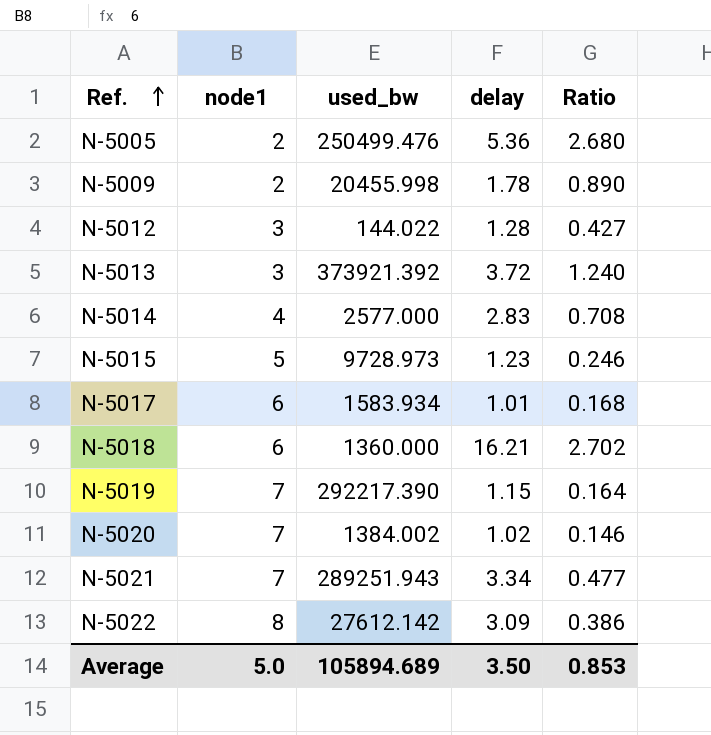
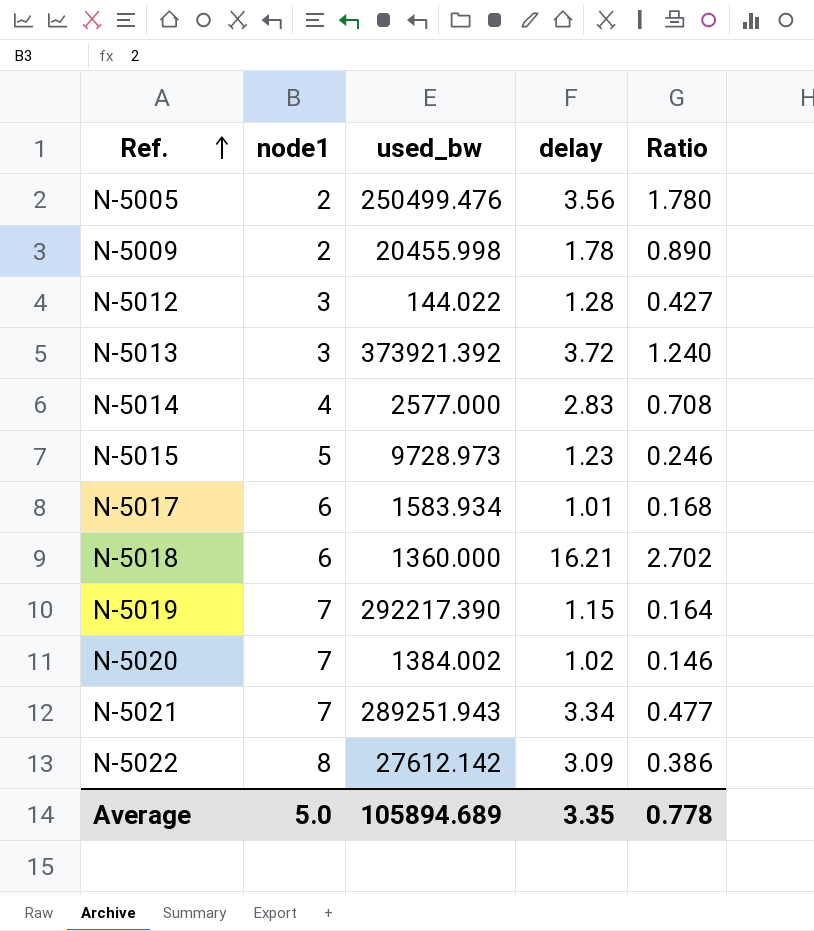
N-5005 | delay: 5.36 -> 3.56
N-5005 | Ratio: 2.680 -> 1.780
Average | delay: 3.50 -> 3.35
Average | Ratio: 0.853 -> 0.778

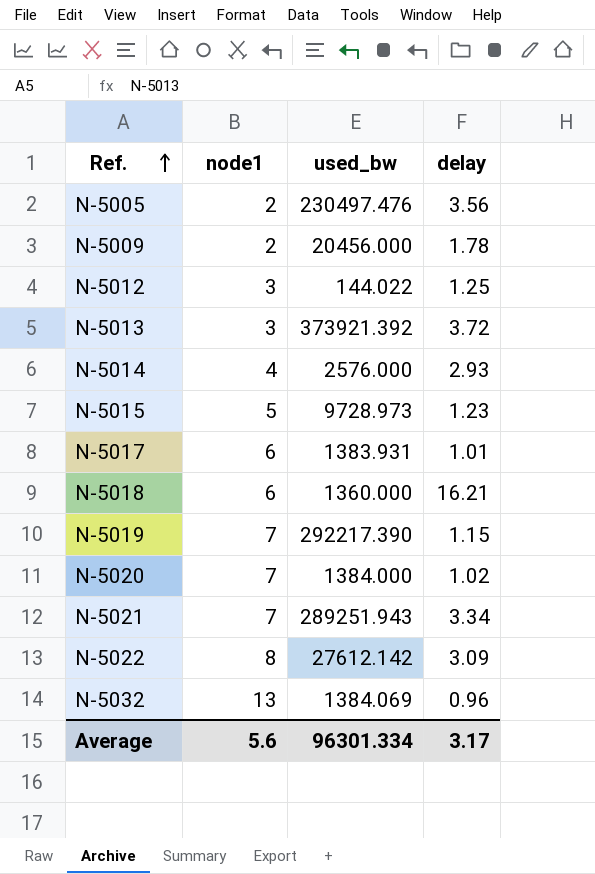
column Ratio | formula: [delay] / [node1] -> none
N-5005 | used_bw: 250499.476 -> 230497.476
N-5009 | used_bw: 20455.998 -> 20456.000
N-5012 | delay: 1.28 -> 1.25
N-5014 | used_bw: 2577.000 -> 2576.000
N-5014 | delay: 2.83 -> 2.93
N-5017 | used_bw: 1583.934 -> 1383.931
N-5020 | used_bw: 1384.002 -> 1384.000
row N-5032: none -> 13 | 1384.069 | 0.96
Average | node1: 5.0 -> 5.6
Average | used_bw: 105894.689 -> 96301.334
Average | delay: 3.35 -> 3.17

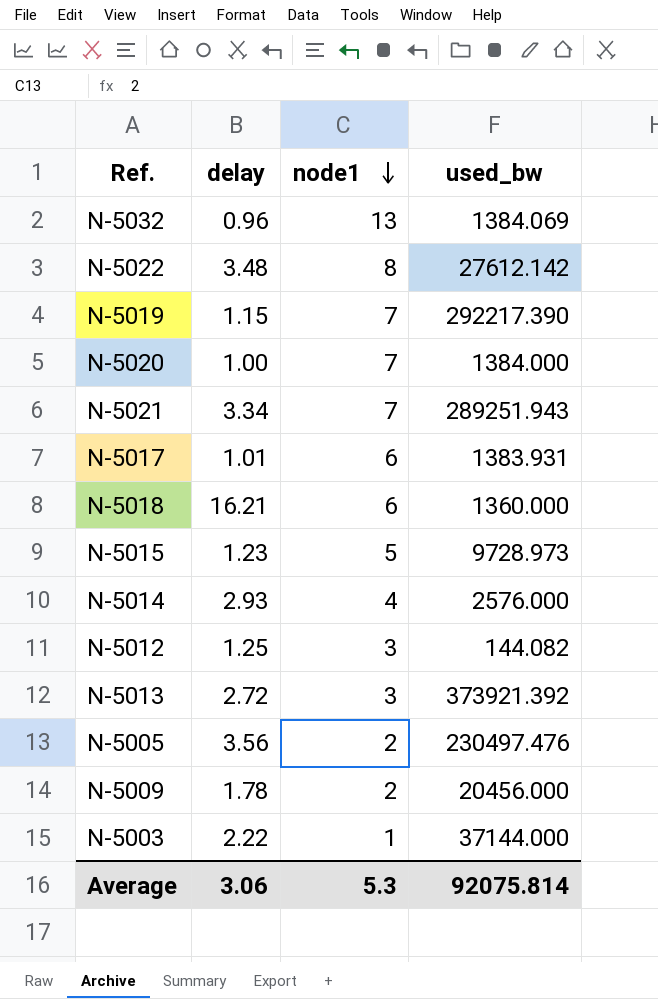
row order: Ref. ascending -> node1 descending
column delay | position: 4 -> 2
N-5022 | delay: 3.09 -> 3.48
N-5020 | delay: 1.02 -> 1.00
N-5012 | used_bw: 144.022 -> 144.082
N-5013 | delay: 3.72 -> 2.72
row N-5003: none -> 2.22 | 1 | 37144.000
Average | delay: 3.17 -> 3.06
Average | node1: 5.6 -> 5.3
Average | used_bw: 96301.334 -> 92075.814

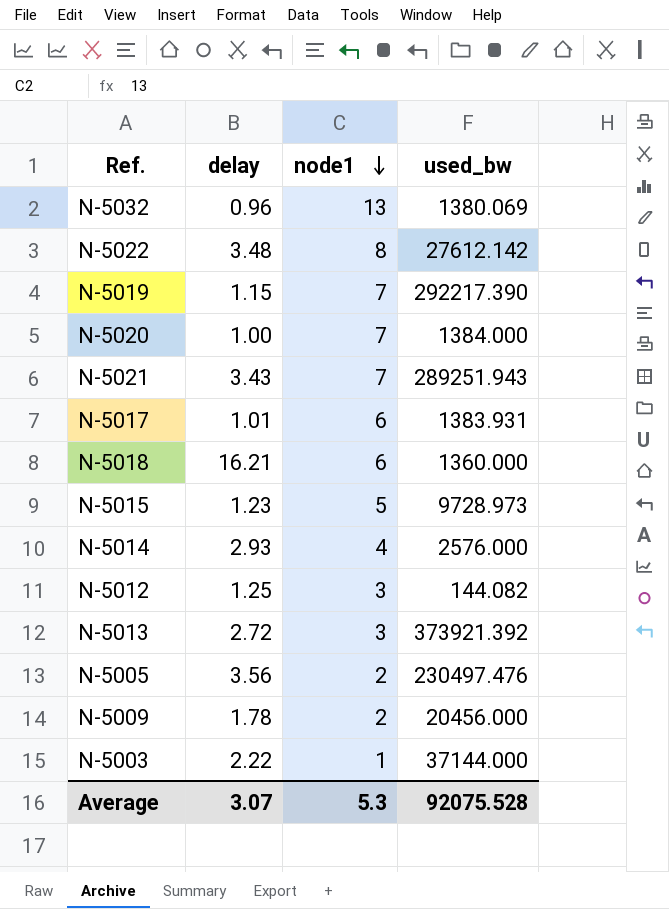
N-5032 | used_bw: 1384.069 -> 1380.069
N-5021 | delay: 3.34 -> 3.43
Average | delay: 3.06 -> 3.07
Average | used_bw: 92075.814 -> 92075.528

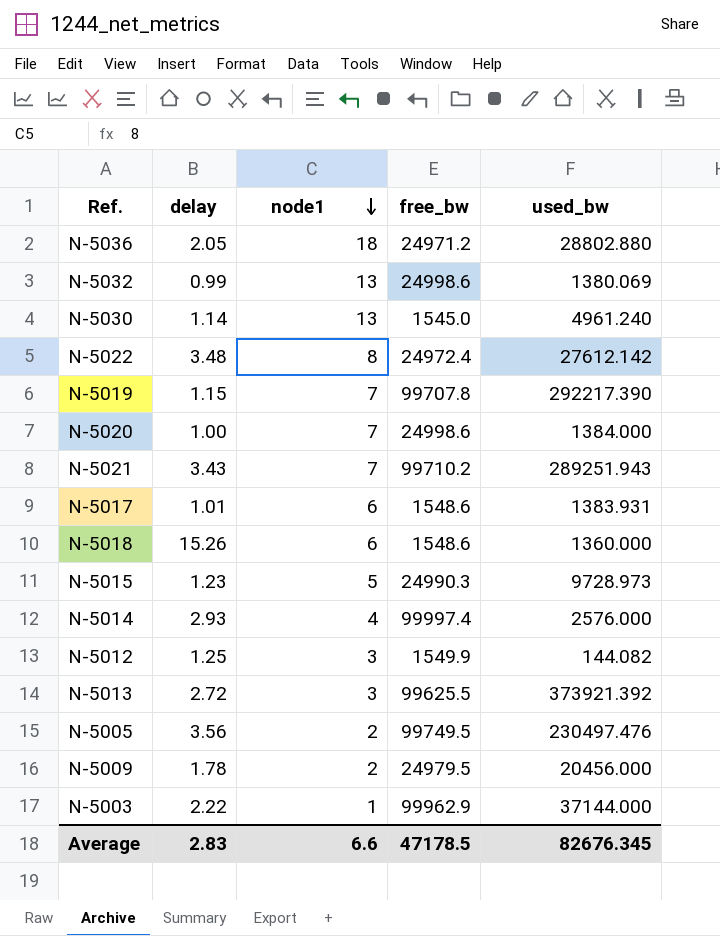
column free_bw | position: none -> 4
row N-5036: none -> 2.05 | 18 | 24971.2 | 28802.880
N-5032 | delay: 0.96 -> 0.99
row N-5030: none -> 1.14 | 13 | 1545.0 | 4961.240
N-5018 | delay: 16.21 -> 15.26
Average | delay: 3.07 -> 2.83
Average | node1: 5.3 -> 6.6
Average | used_bw: 92075.528 -> 82676.345

